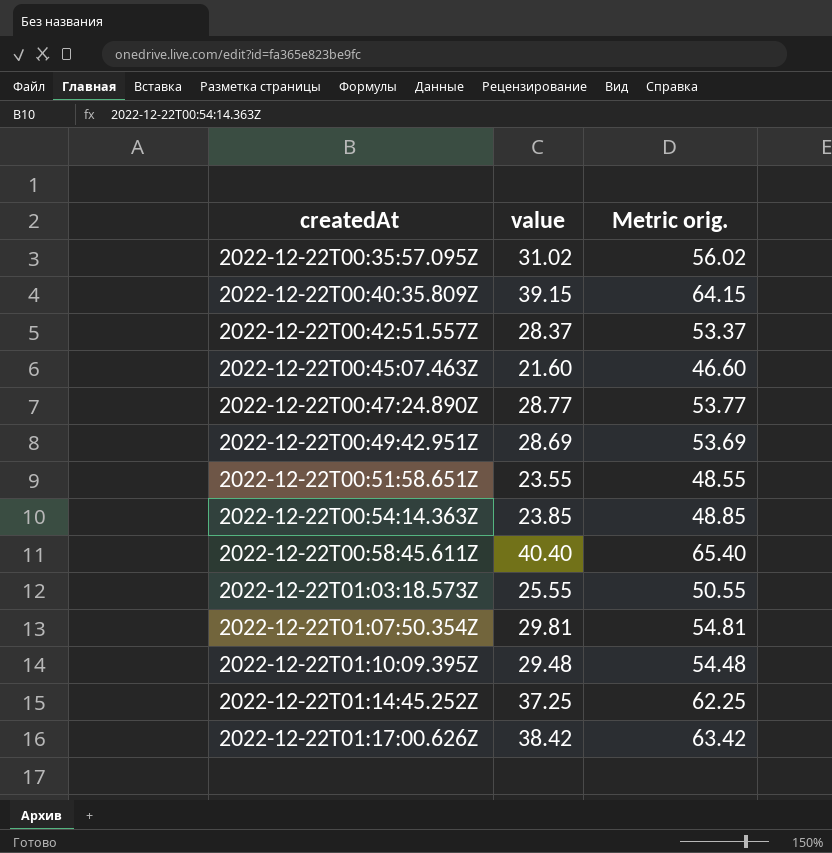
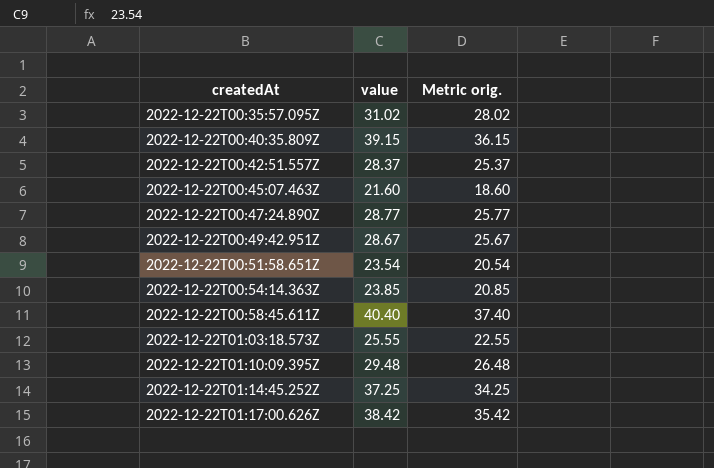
column Metric orig. | formula: [value] + 25 -> [value] - 3
row 2022-12-22T01:07:50.354Z: 29.81 | 54.81 -> none
2022-12-22T00:49:42.951Z | value: 28.69 -> 28.67
2022-12-22T00:51:58.651Z | value: 23.55 -> 23.54

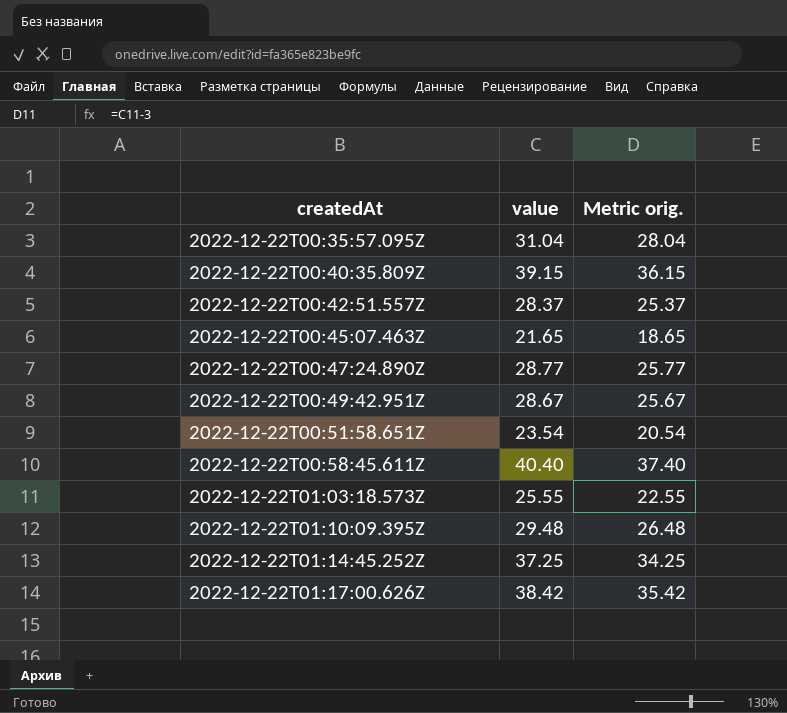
row 2022-12-22T00:54:14.363Z: 23.85 | 20.85 -> none
2022-12-22T00:35:57.095Z | value: 31.02 -> 31.04
2022-12-22T00:35:57.095Z | Metric orig.: 28.02 -> 28.04
2022-12-22T00:45:07.463Z | value: 21.60 -> 21.65
2022-12-22T00:45:07.463Z | Metric orig.: 18.60 -> 18.65

